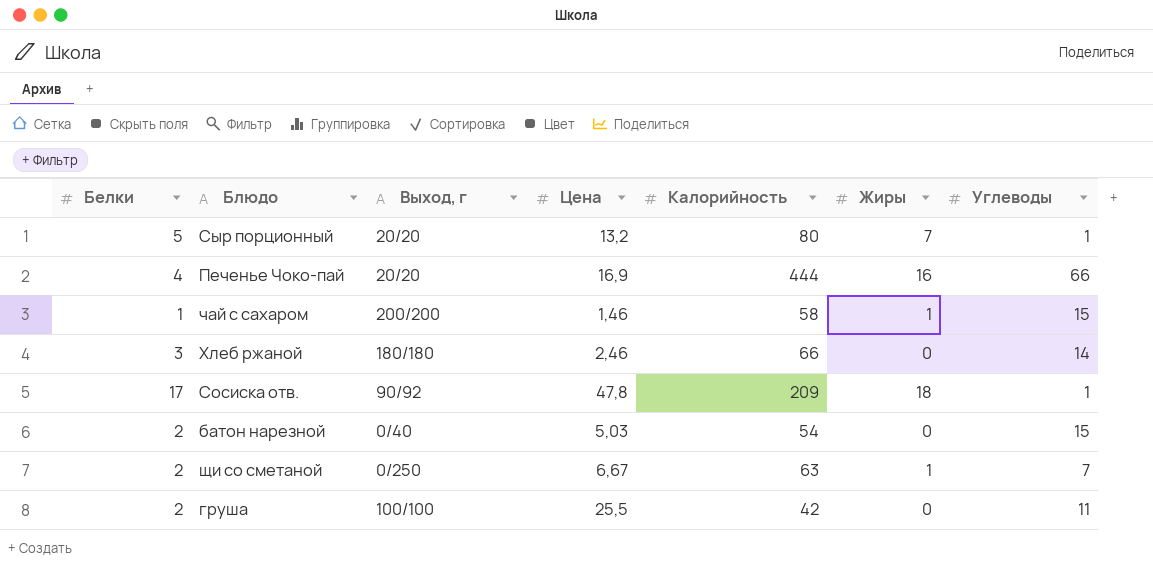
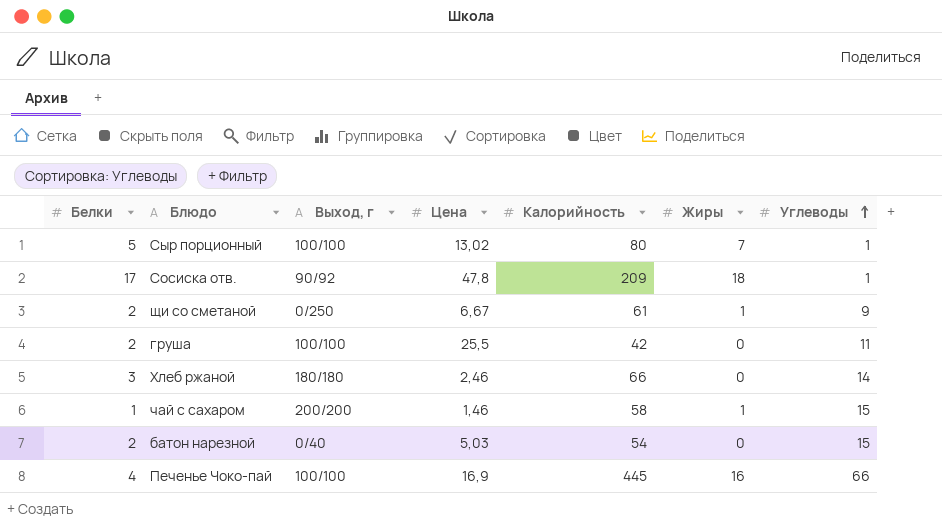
row order: none -> Углеводы ascending
Сыр порционный | Выход, г: 20/20 -> 100/100
Сыр порционный | Цена: 13,2 -> 13,02
щи со сметаной | Калорийность: 63 -> 61
щи со сметаной | Углеводы: 7 -> 9
Печенье Чоко-пай | Выход, г: 20/20 -> 100/100
Печенье Чоко-пай | Калорийность: 444 -> 445

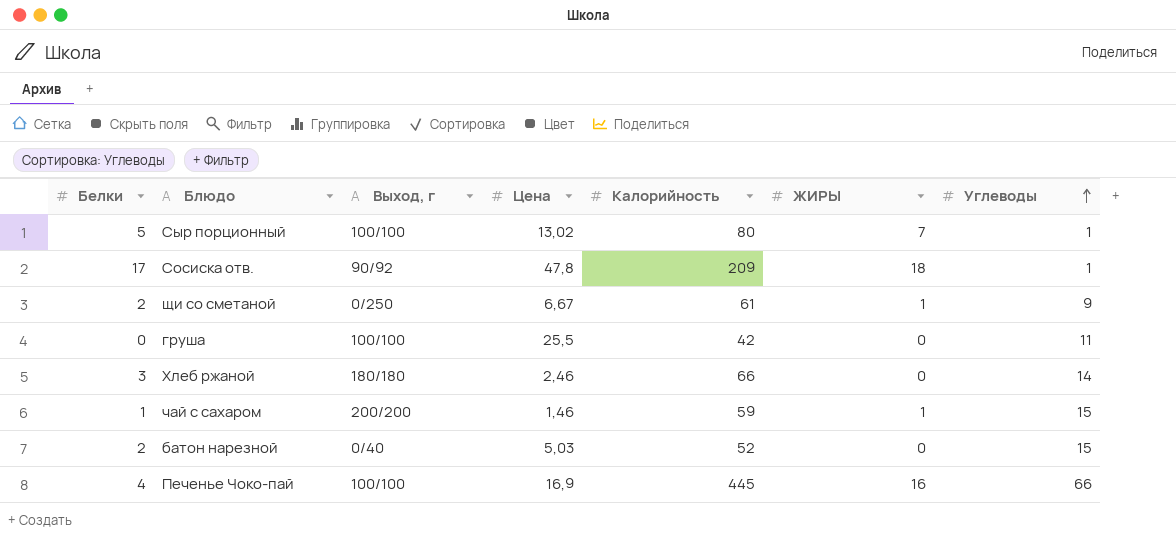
column name: Жиры -> ЖИРЫ
груша | Белки: 2 -> 0
чай с сахаром | Калорийность: 58 -> 59
батон нарезной | Калорийность: 54 -> 52

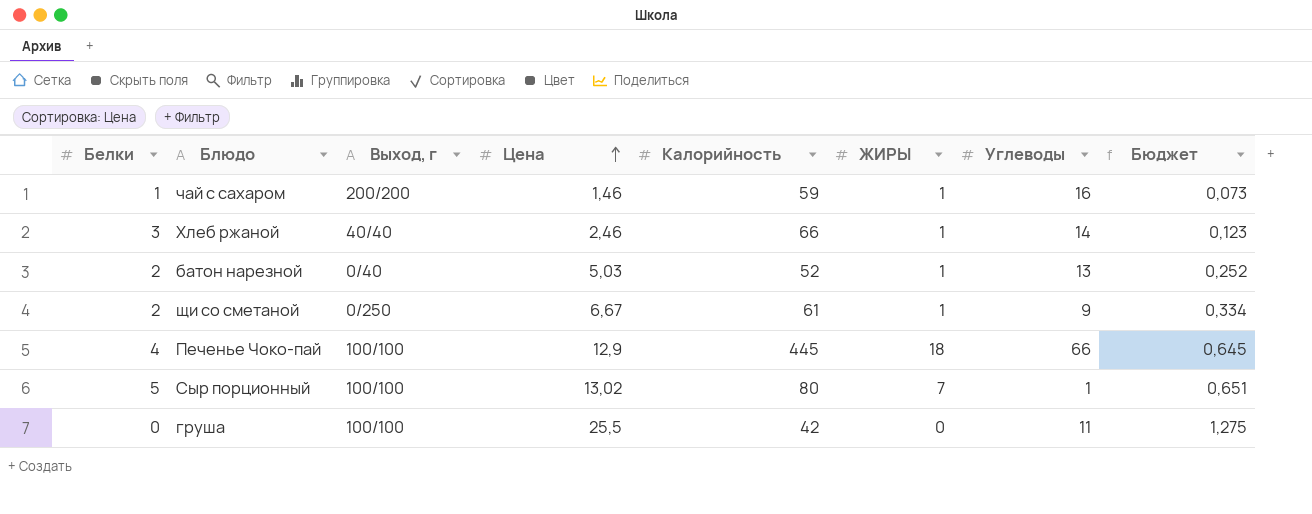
row order: Углеводы ascending -> Цена ascending
column Бюджет | formula: none -> [Цена] * 0,05
row Сосиска отв.: 17 | 90/92 | 47,8 | 209 | 18 | 1 -> none
чай с сахаром | Углеводы: 15 -> 16
Хлеб ржаной | Выход, г: 180/180 -> 40/40
Хлеб ржаной | ЖИРЫ: 0 -> 1
батон нарезной | ЖИРЫ: 0 -> 1
батон нарезной | Углеводы: 15 -> 13
Печенье Чоко-пай | Цена: 16,9 -> 12,9
Печенье Чоко-пай | ЖИРЫ: 16 -> 18

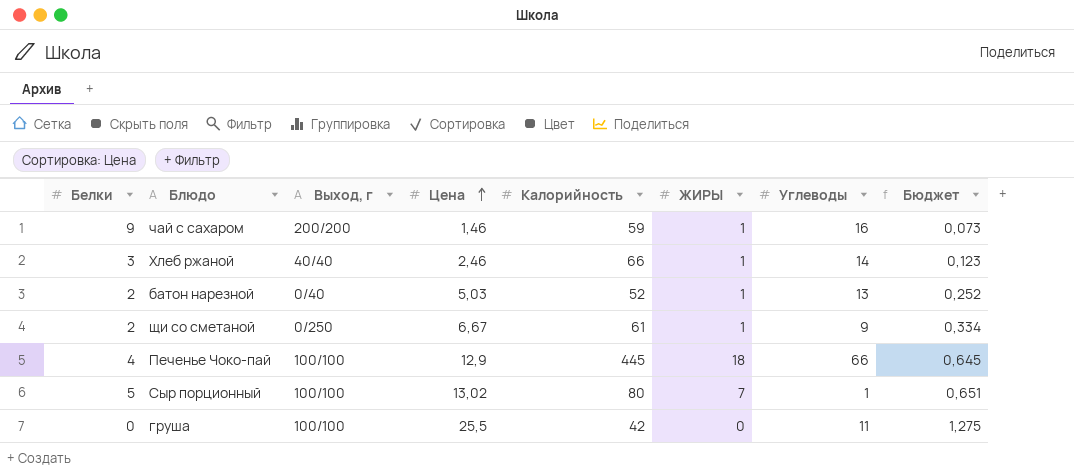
чай с сахаром | Белки: 1 -> 9

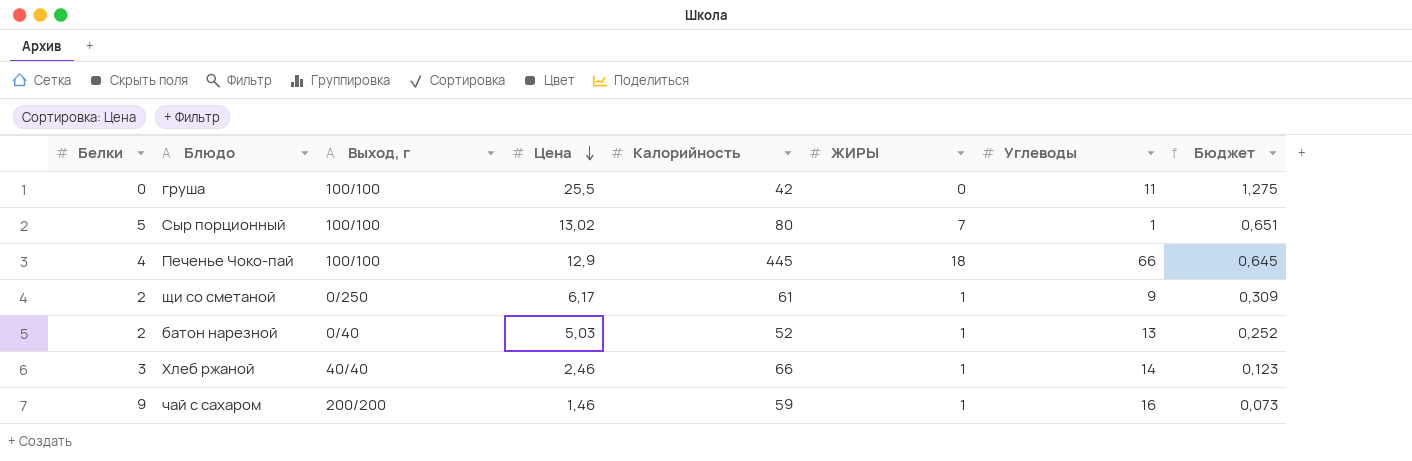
row order: Цена ascending -> Цена descending
щи со сметаной | Цена: 6,67 -> 6,17
щи со сметаной | Бюджет: 0,334 -> 0,309

